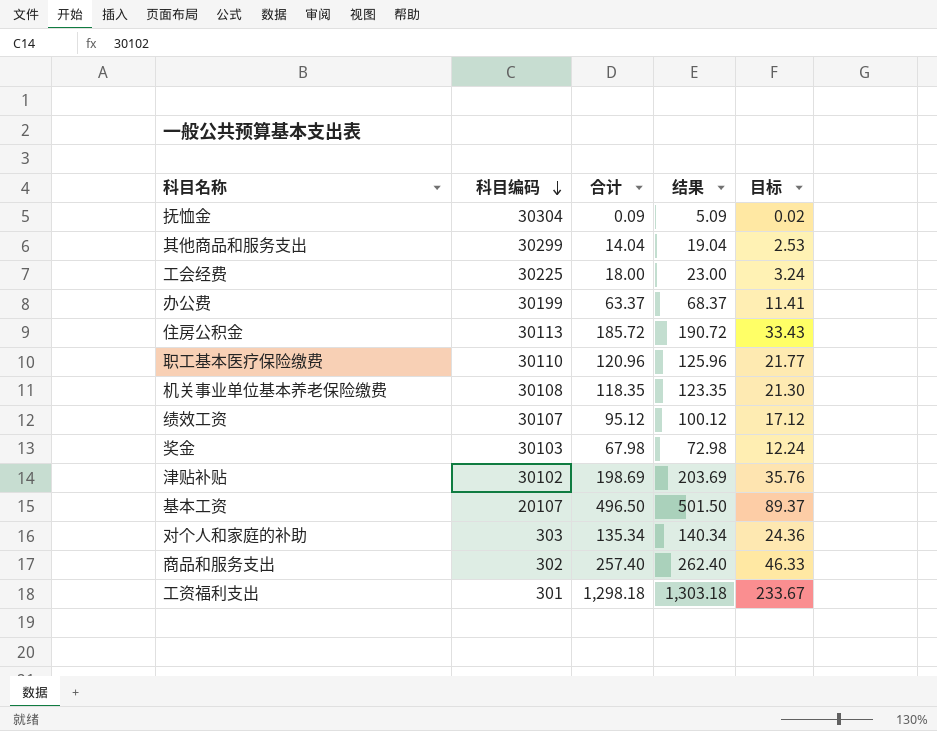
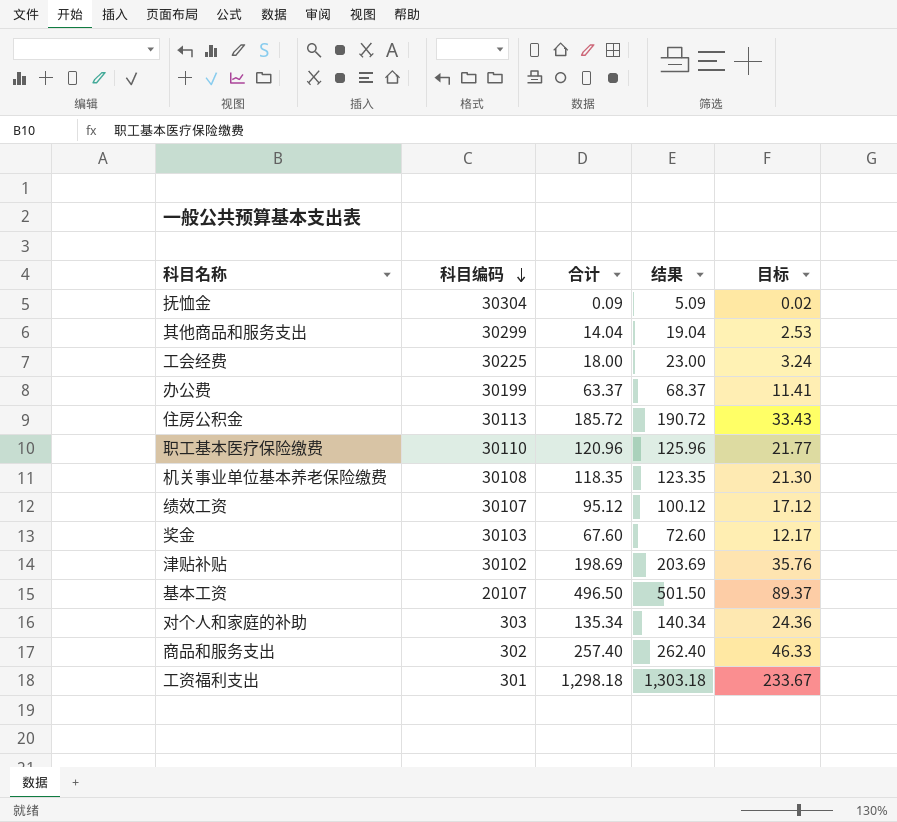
奖金 | 合计: 67.98 -> 67.60
奖金 | 结果: 72.98 -> 72.60
奖金 | 目标: 12.24 -> 12.17

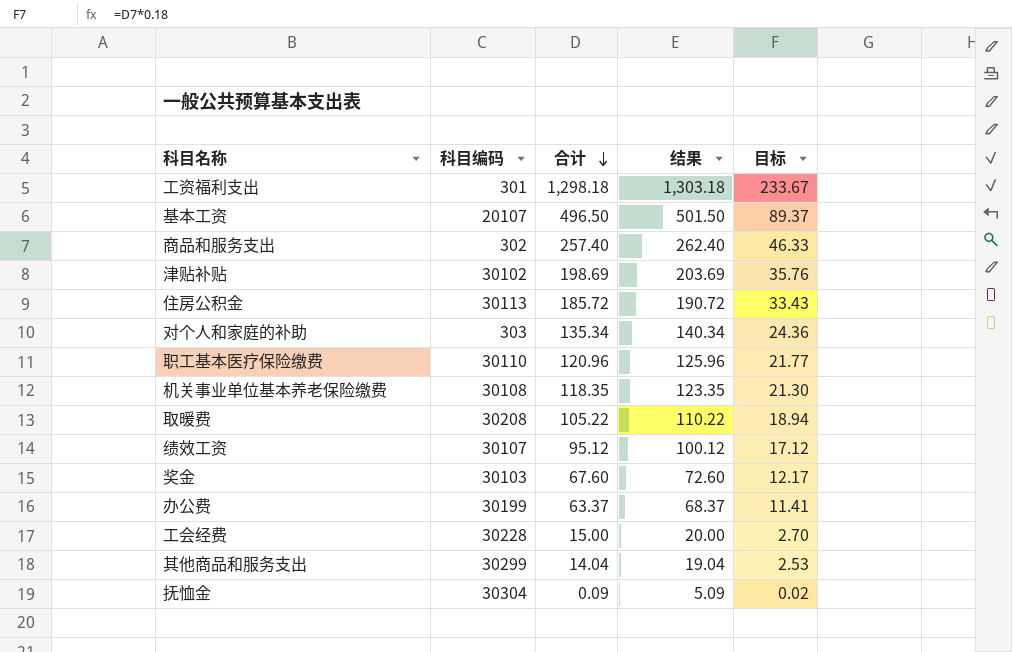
row order: 科目编码 descending -> 合计 descending
row 取暖费: none -> 30208 | 105.22 | 110.22 | 18.94
工会经费 | 科目编码: 30225 -> 30228
工会经费 | 合计: 18.00 -> 15.00
工会经费 | 结果: 23.00 -> 20.00
工会经费 | 目标: 3.24 -> 2.70

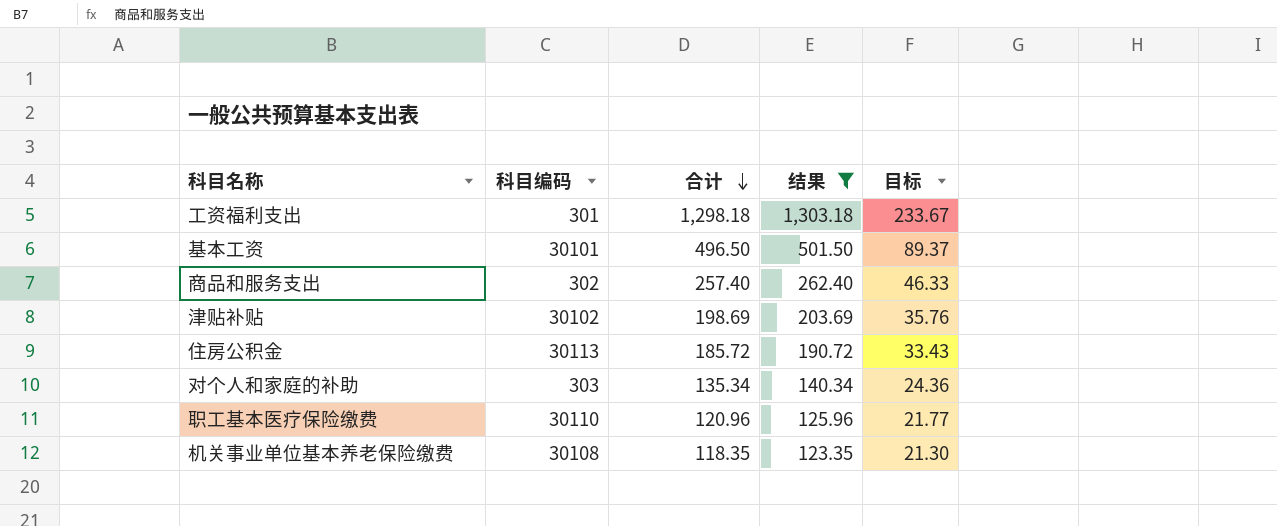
filter: none -> 结果 >= 123.35
基本工资 | 科目编码: 20107 -> 30101

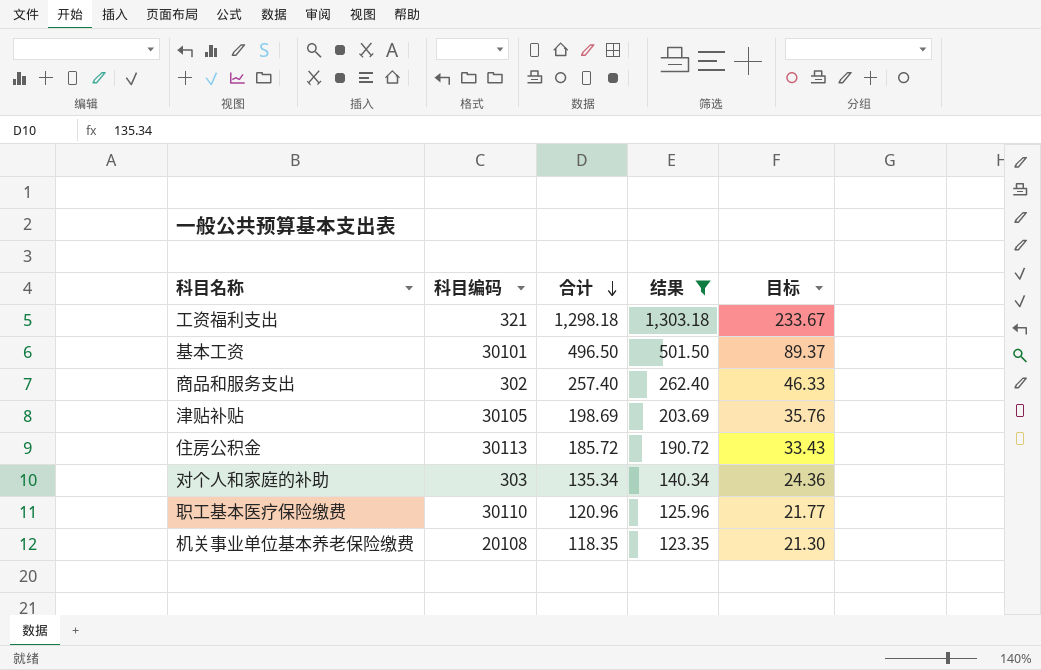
工资福利支出 | 科目编码: 301 -> 321
津贴补贴 | 科目编码: 30102 -> 30105
机关事业单位基本养老保险缴费 | 科目编码: 30108 -> 20108

